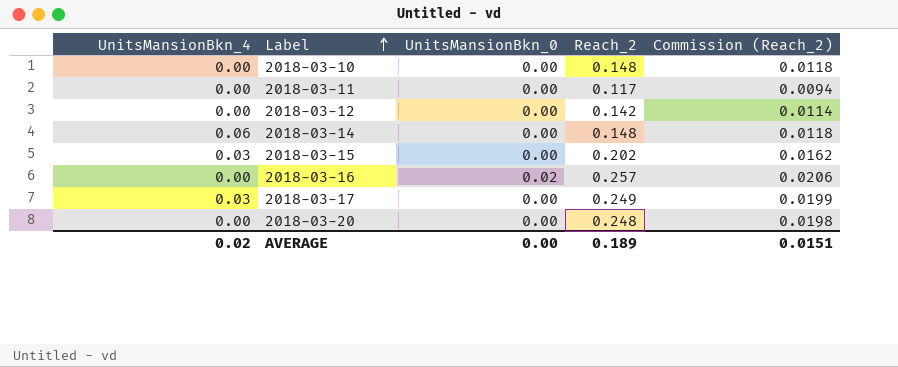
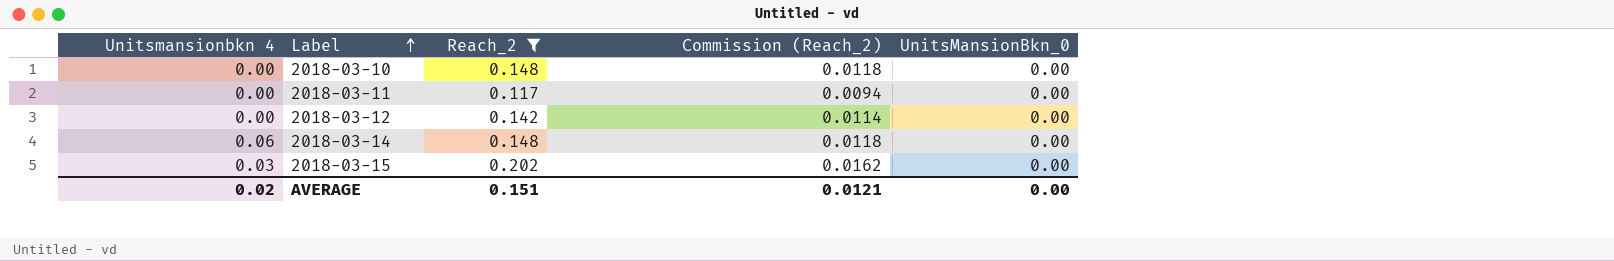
filter: none -> Reach_2 <= 0.202
column name: UnitsMansionBkn_4 -> Unitsmansionbkn 4
column UnitsMansionBkn_0 | position: 3 -> 5
AVERAGE | Reach_2: 0.189 -> 0.151
AVERAGE | Commission (Reach_2): 0.0151 -> 0.0121

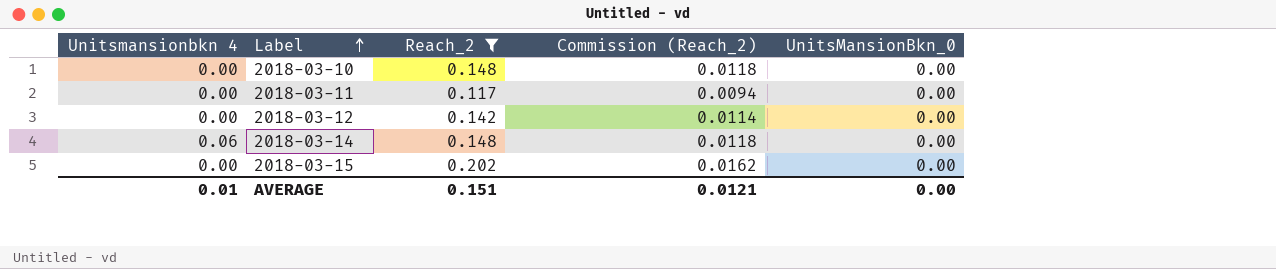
2018-03-15 | Unitsmansionbkn 4: 0.03 -> 0.00
AVERAGE | Unitsmansionbkn 4: 0.02 -> 0.01

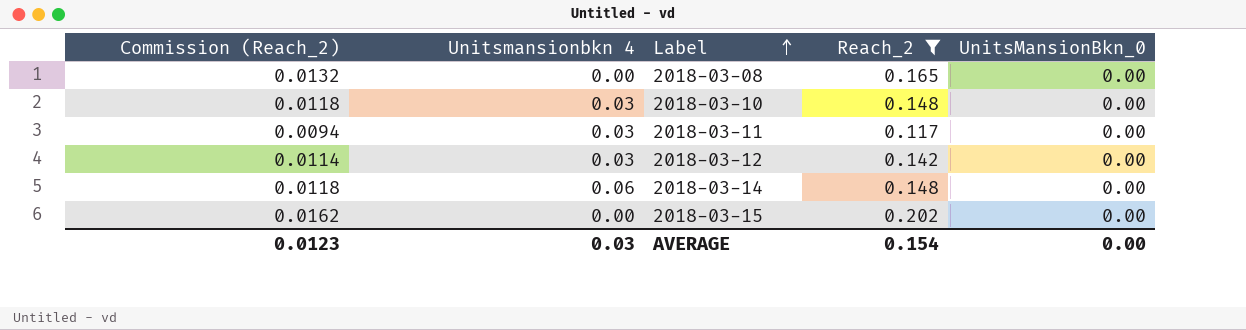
column Commission (Reach_2) | position: 4 -> 1
row 2018-03-08: none -> 0.0132 | 0.00 | 0.165 | 0.00
2018-03-10 | Unitsmansionbkn 4: 0.00 -> 0.03
2018-03-11 | Unitsmansionbkn 4: 0.00 -> 0.03
2018-03-12 | Unitsmansionbkn 4: 0.00 -> 0.03
AVERAGE | Commission (Reach_2): 0.0121 -> 0.0123
AVERAGE | Unitsmansionbkn 4: 0.01 -> 0.03
AVERAGE | Reach_2: 0.151 -> 0.154

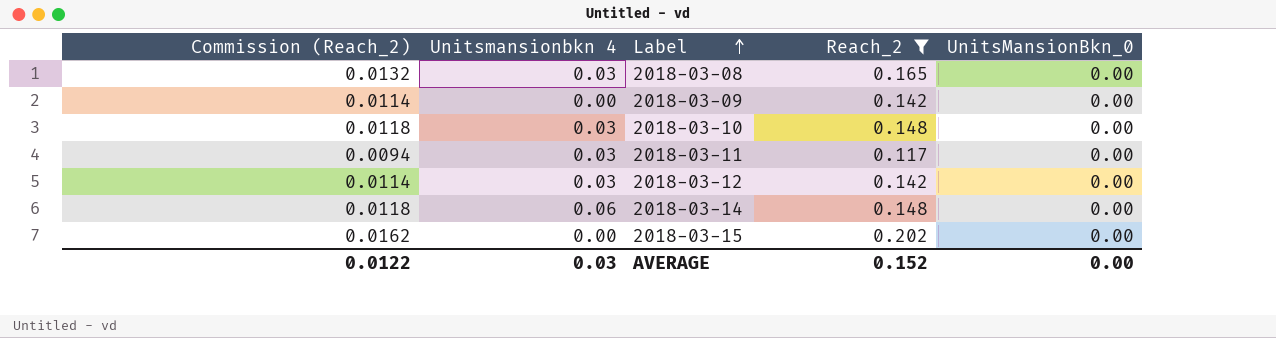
2018-03-08 | Unitsmansionbkn 4: 0.00 -> 0.03
row 2018-03-09: none -> 0.0114 | 0.00 | 0.142 | 0.00
AVERAGE | Commission (Reach_2): 0.0123 -> 0.0122
AVERAGE | Reach_2: 0.154 -> 0.152

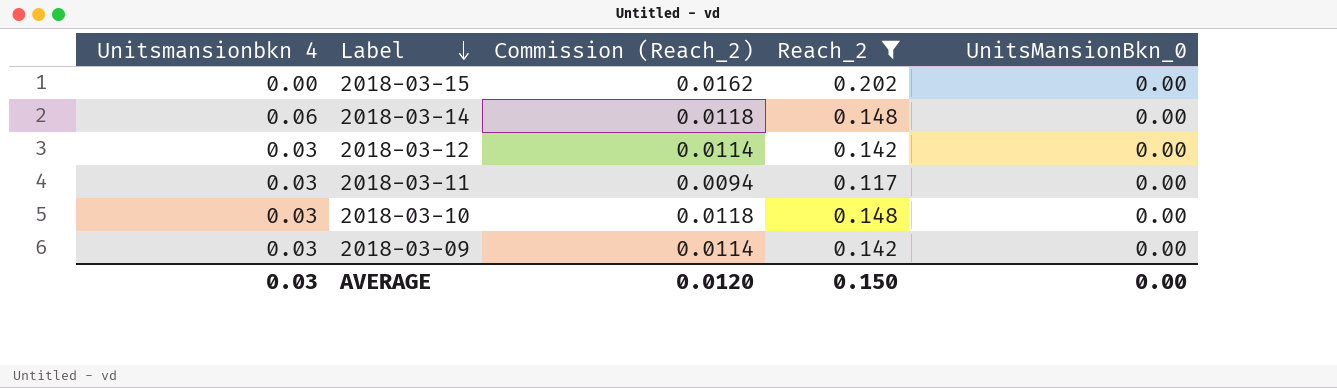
row order: Label ascending -> Label descending
column Commission (Reach_2) | position: 1 -> 3
row 2018-03-08: 0.0132 | 0.03 | 0.165 | 0.00 -> none
2018-03-09 | Unitsmansionbkn 4: 0.00 -> 0.03
AVERAGE | Commission (Reach_2): 0.0122 -> 0.0120
AVERAGE | Reach_2: 0.152 -> 0.150

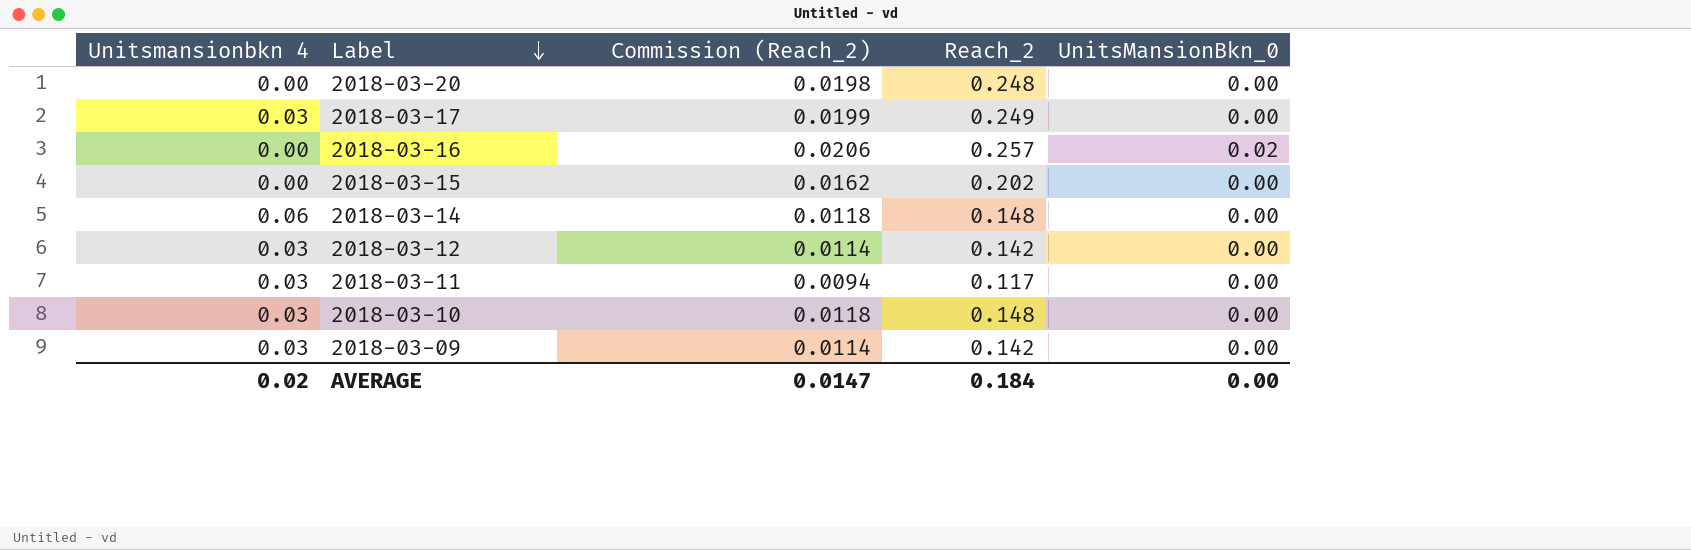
filter: Reach_2 <= 0.202 -> none
AVERAGE | Unitsmansionbkn 4: 0.03 -> 0.02
AVERAGE | Commission (Reach_2): 0.0120 -> 0.0147
AVERAGE | Reach_2: 0.150 -> 0.184

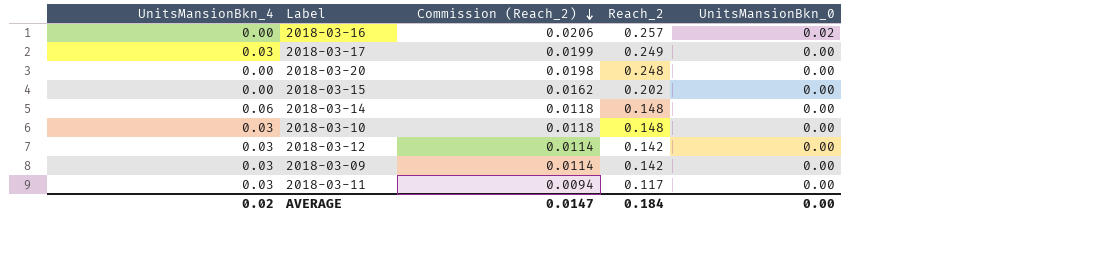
row order: Label descending -> Commission (Reach_2) descending
column name: Unitsmansionbkn 4 -> UnitsMansionBkn_4

